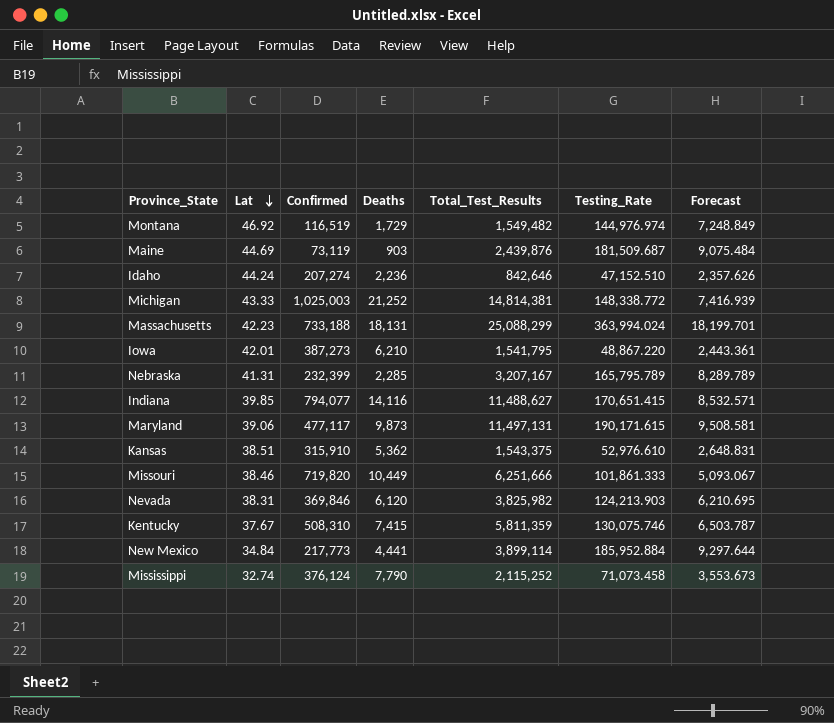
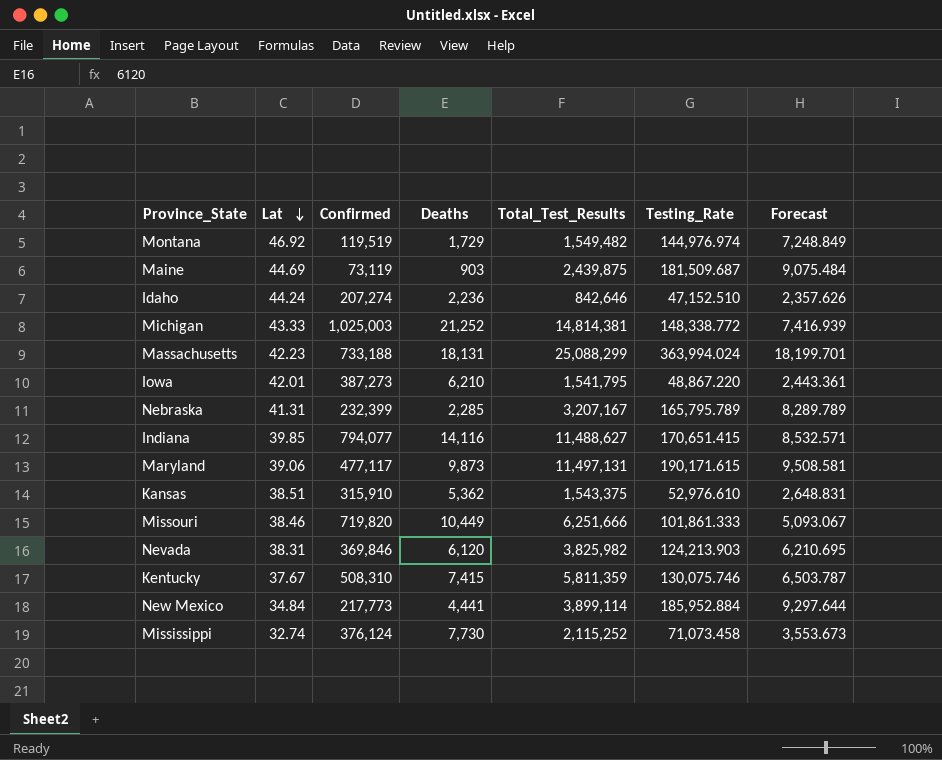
Montana | Confirmed: 116,519 -> 119,519
Maine | Total_Test_Results: 2,439,876 -> 2,439,875
Mississippi | Deaths: 7,790 -> 7,730

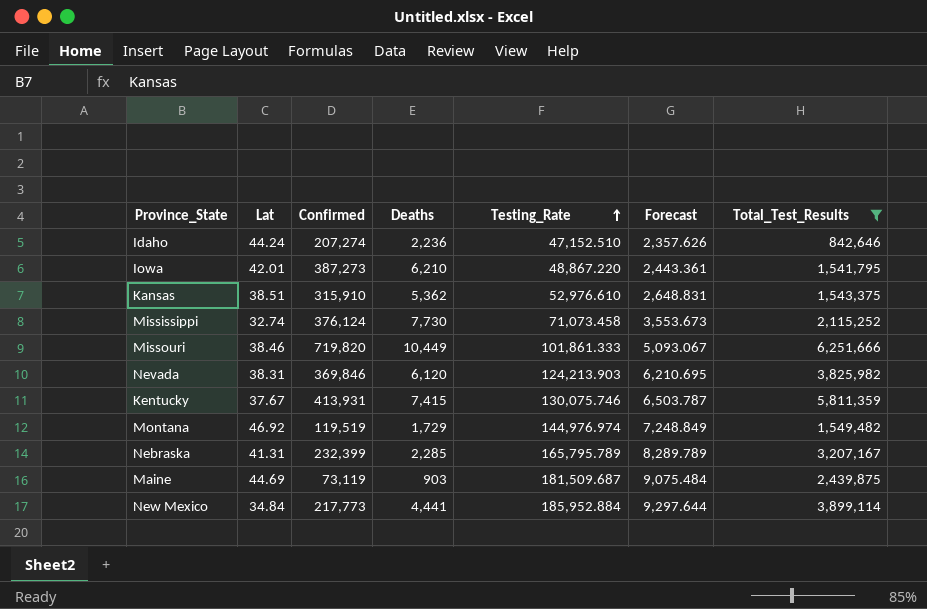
filter: none -> Total_Test_Results <= 6,251,666
row order: Lat descending -> Testing_Rate ascending
column Total_Test_Results | position: 5 -> 7
Kentucky | Confirmed: 508,310 -> 413,931

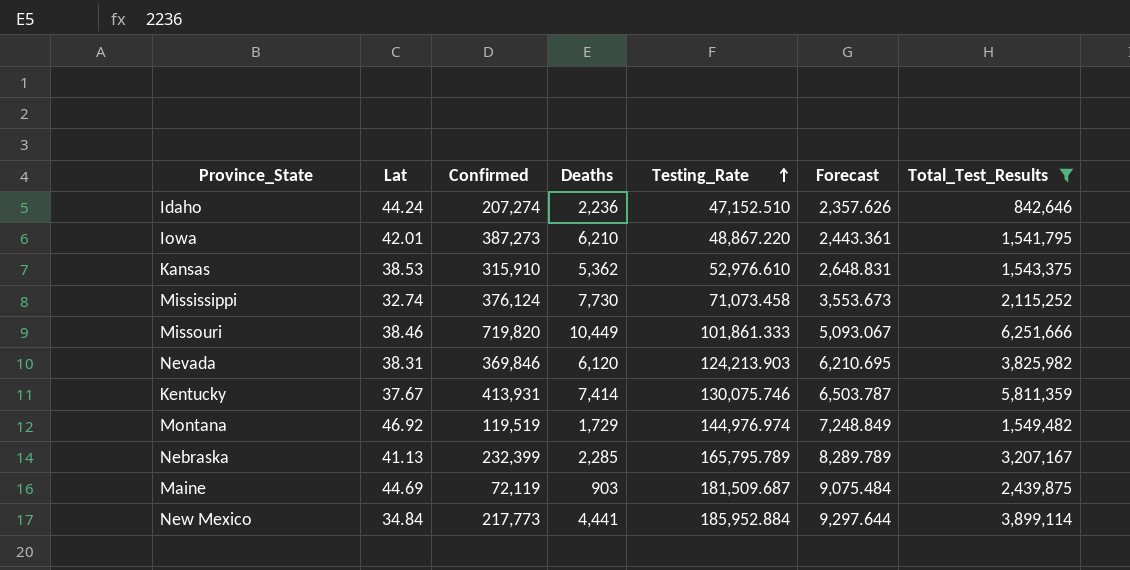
Kansas | Lat: 38.51 -> 38.53
Kentucky | Deaths: 7,415 -> 7,414
Nebraska | Lat: 41.31 -> 41.13
Maine | Confirmed: 73,119 -> 72,119

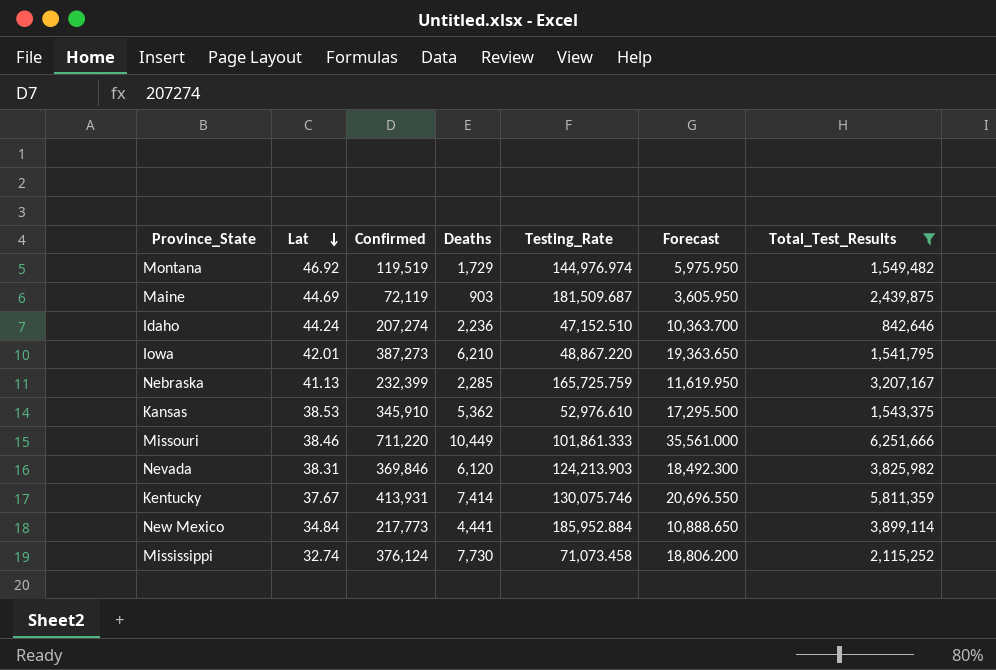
row order: Testing_Rate ascending -> Lat descending
column Forecast | formula: [Testing_Rate] * 0.05 -> [Confirmed] * 0.05
Nebraska | Testing_Rate: 165,795.789 -> 165,725.759
Kansas | Confirmed: 315,910 -> 345,910
Missouri | Confirmed: 719,820 -> 711,220

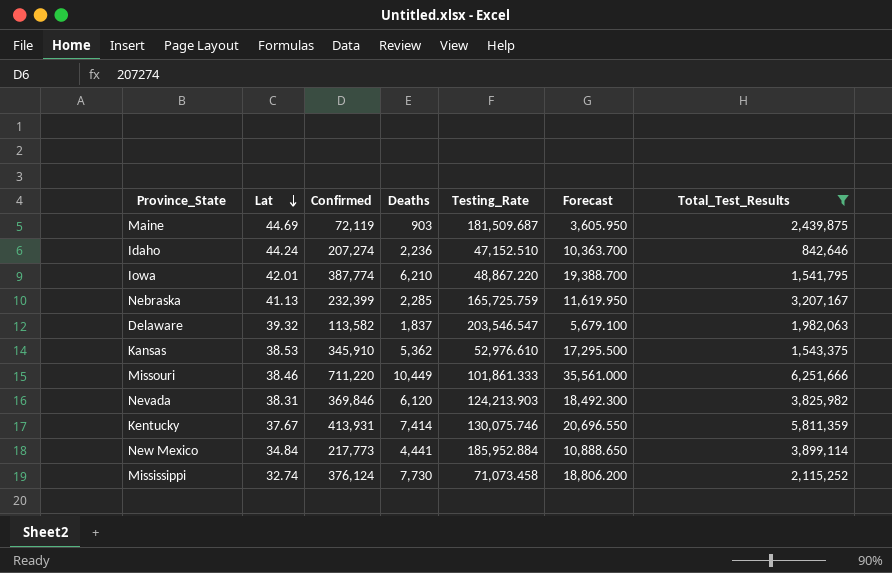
row Montana: 46.92 | 119,519 | 1,729 | 144,976.974 | 5,975.950 | 1,549,482 -> none
Iowa | Confirmed: 387,273 -> 387,774
Iowa | Forecast: 19,363.650 -> 19,388.700
row Delaware: none -> 39.32 | 113,582 | 1,837 | 203,546.547 | 5,679.100 | 1,982,063

